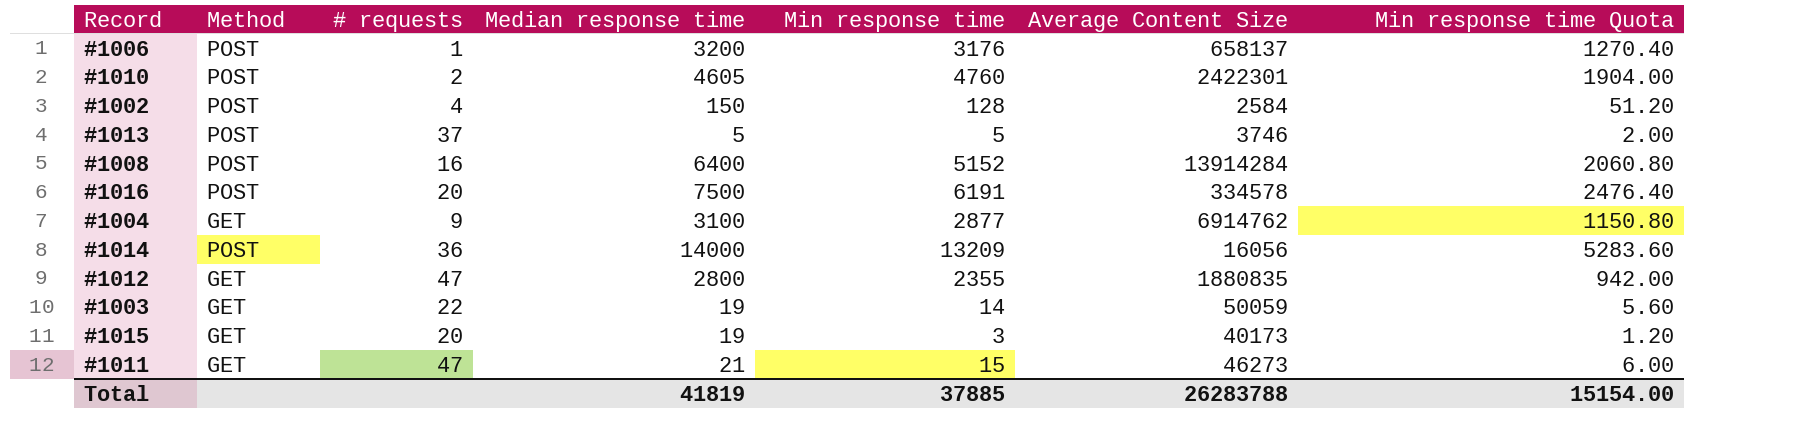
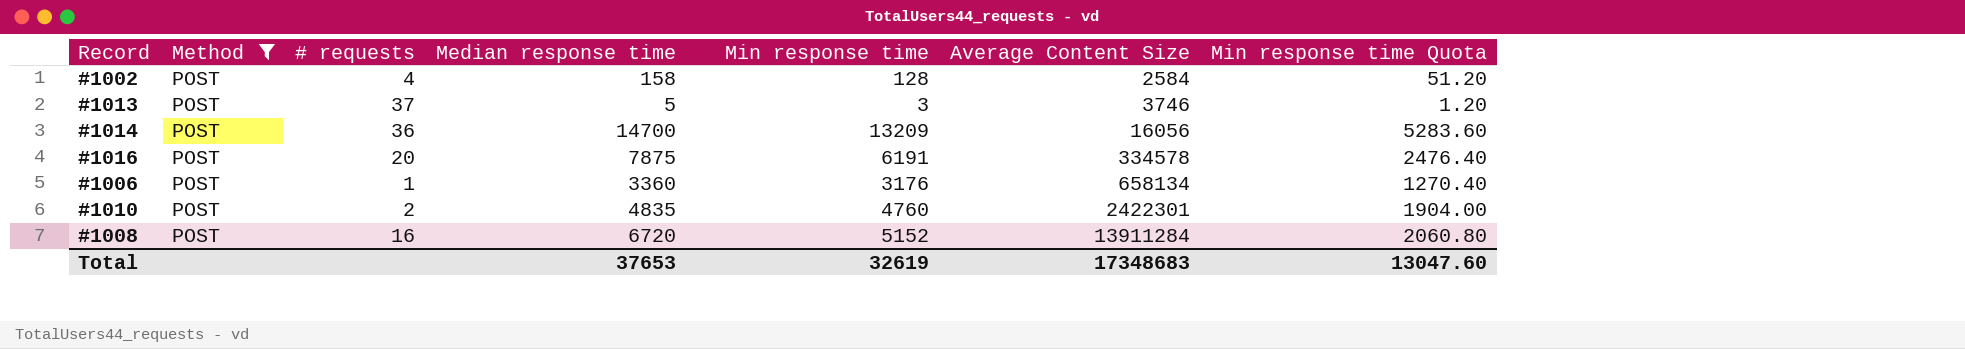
filter: none -> Method = POST
row order: none -> Average Content Size ascending
#1002 | Median response time: 150 -> 158
#1013 | Min response time: 5 -> 3
#1013 | Min response time Quota: 2.00 -> 1.20
#1014 | Median response time: 14000 -> 14700
#1016 | Median response time: 7500 -> 7875
#1006 | Median response time: 3200 -> 3360
#1006 | Average Content Size: 658137 -> 658134
#1010 | Median response time: 4605 -> 4835
#1008 | Median response time: 6400 -> 6720
#1008 | Average Content Size: 13914284 -> 13911284
Total | Median response time: 41819 -> 37653
Total | Min response time: 37885 -> 32619
Total | Average Content Size: 26283788 -> 17348683
Total | Min response time Quota: 15154.00 -> 13047.60

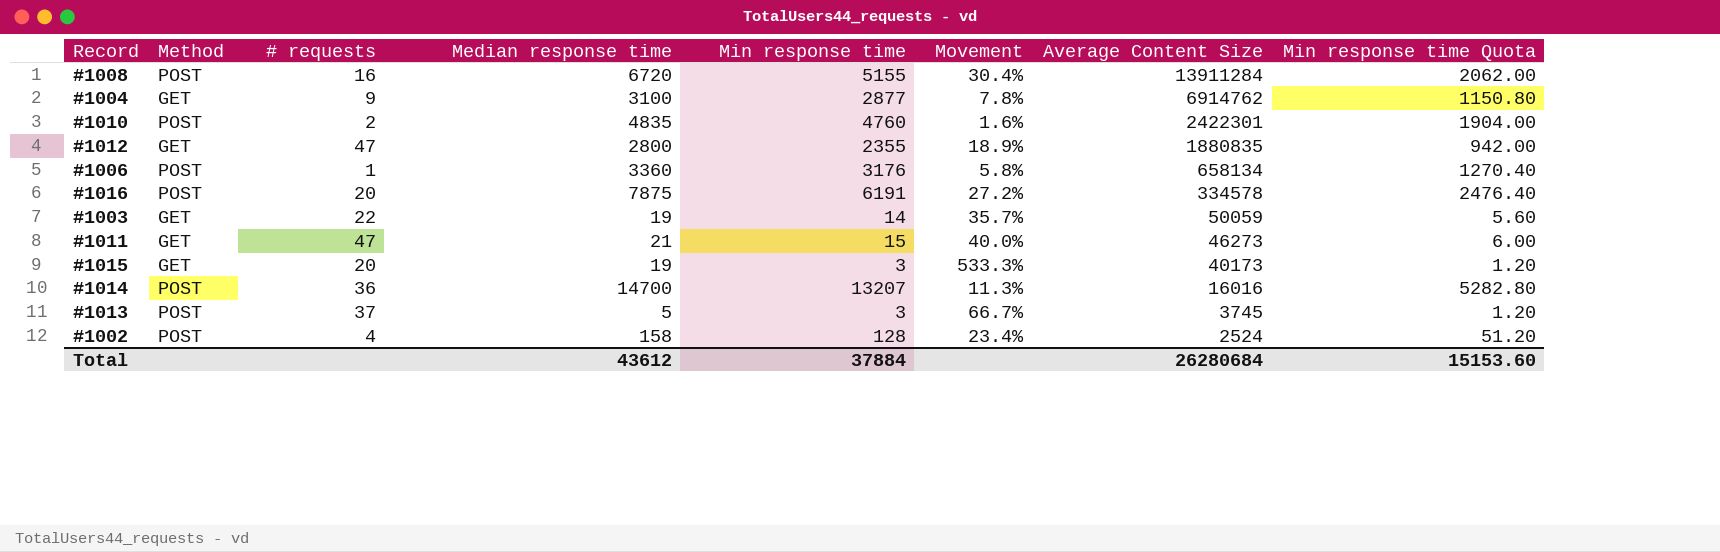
filter: Method = POST -> none
row order: Average Content Size ascending -> Average Content Size descending
column Movement | formula: none -> ([Median response time] - [Min response time]) / [Min response time]
#1008 | Min response time: 5152 -> 5155
#1008 | Min response time Quota: 2060.80 -> 2062.00
#1014 | Min response time: 13209 -> 13207
#1014 | Average Content Size: 16056 -> 16016
#1014 | Min response time Quota: 5283.60 -> 5282.80
#1013 | Average Content Size: 3746 -> 3745
#1002 | Average Content Size: 2584 -> 2524
Total | Median response time: 37653 -> 43612
Total | Min response time: 32619 -> 37884
Total | Average Content Size: 17348683 -> 26280684
Total | Min response time Quota: 13047.60 -> 15153.60

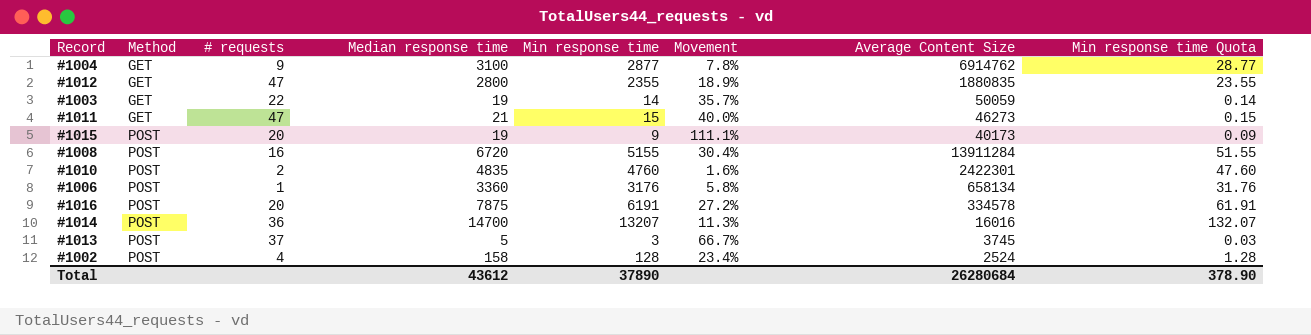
row order: Average Content Size descending -> Method ascending
column Min response time Quota | formula: [Min response time] * 0.4 -> [Min response time] * 0.01
#1015 | Method: GET -> POST
#1015 | Min response time: 3 -> 9
#1015 | Movement: 533.3% -> 111.1%
Total | Min response time: 37884 -> 37890
Total | Min response time Quota: 15153.60 -> 378.90

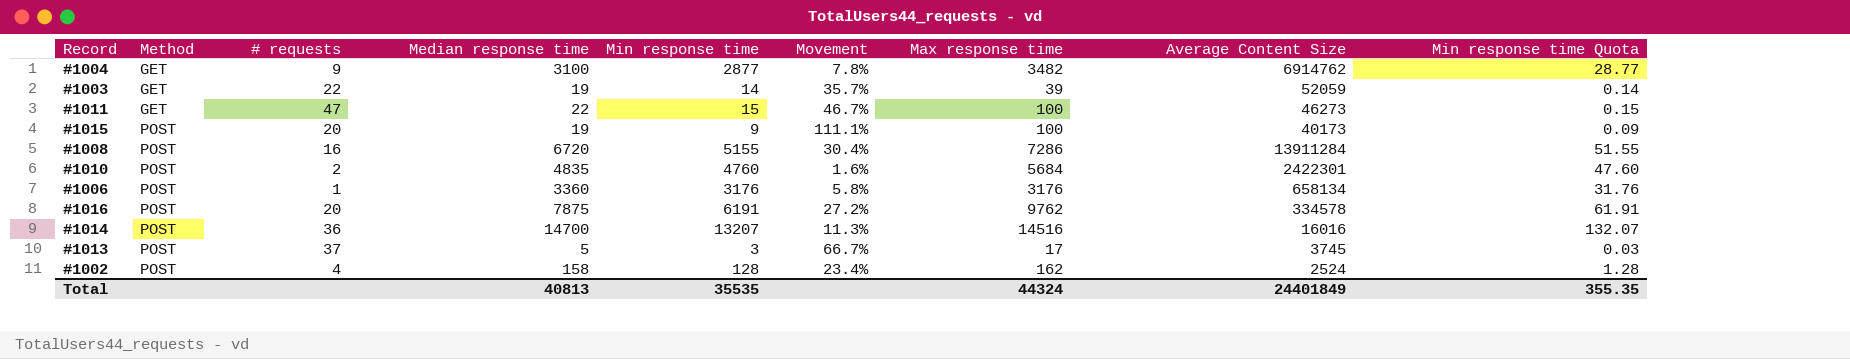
column Max response time | position: none -> 7
row #1012: GET | 47 | 2800 | 2355 | 18.9% | 1880835 | 23.55 -> none
#1003 | Average Content Size: 50059 -> 52059
#1011 | Median response time: 21 -> 22
#1011 | Movement: 40.0% -> 46.7%
Total | Median response time: 43612 -> 40813
Total | Min response time: 37890 -> 35535
Total | Average Content Size: 26280684 -> 24401849
Total | Min response time Quota: 378.90 -> 355.35

